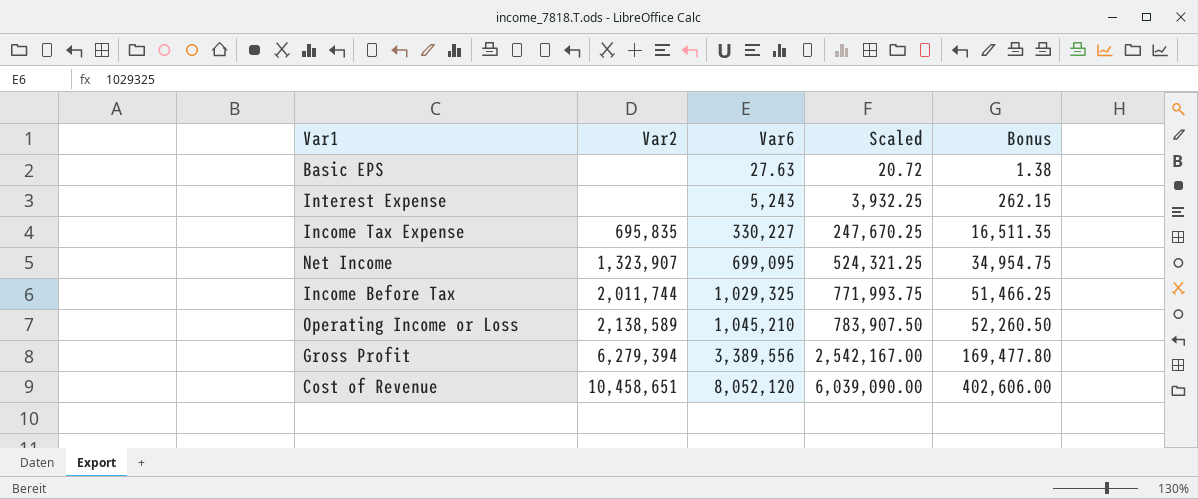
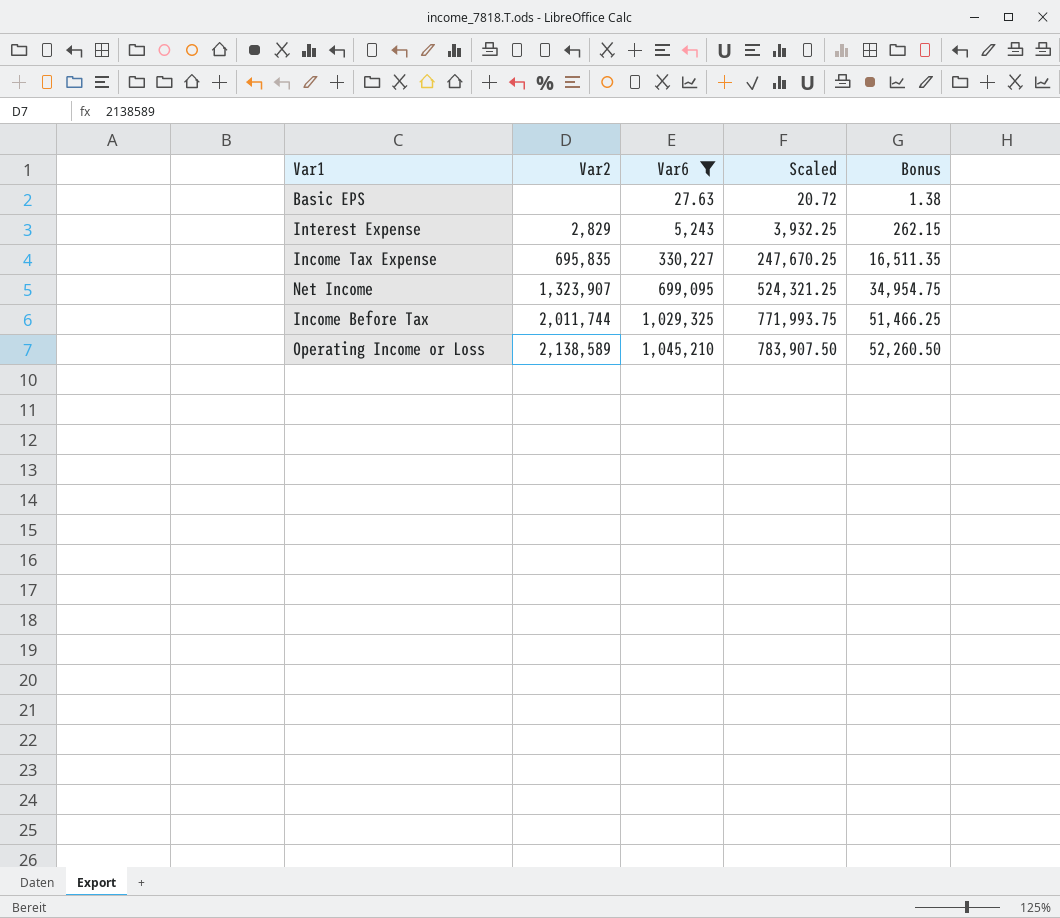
filter: none -> Var6 <= 1,045,210
Interest Expense | Var2: none -> 2,829

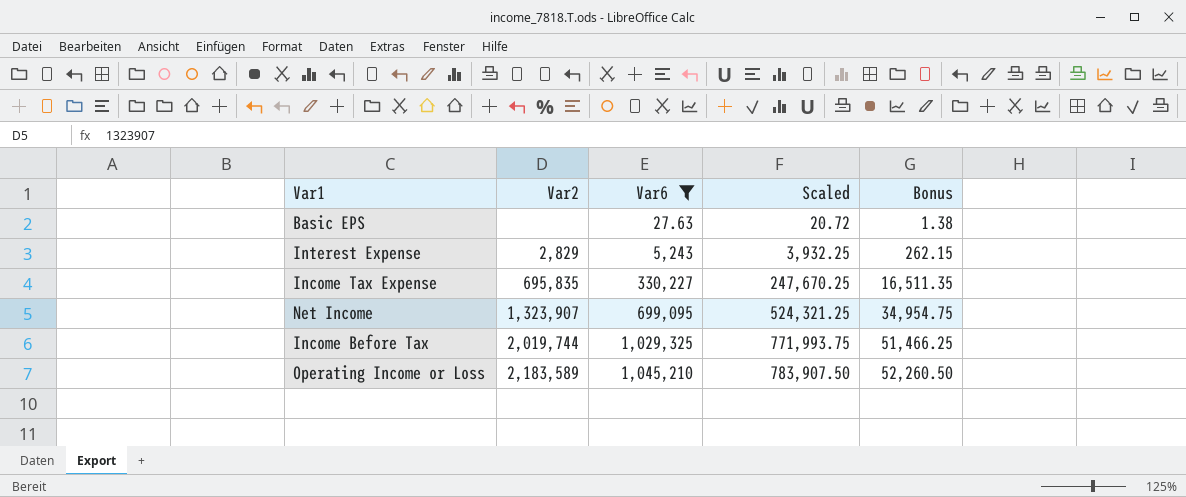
Income Before Tax | Var2: 2,011,744 -> 2,019,744
Operating Income or Loss | Var2: 2,138,589 -> 2,183,589

